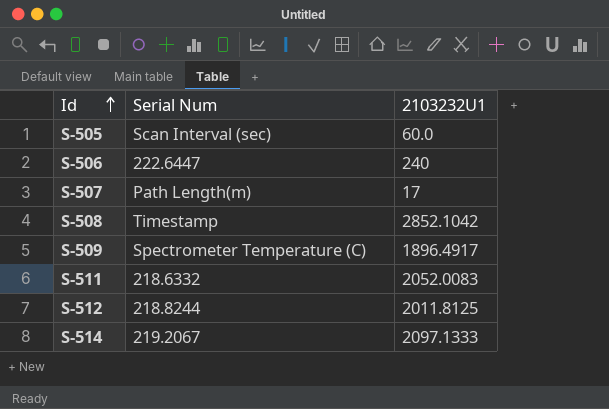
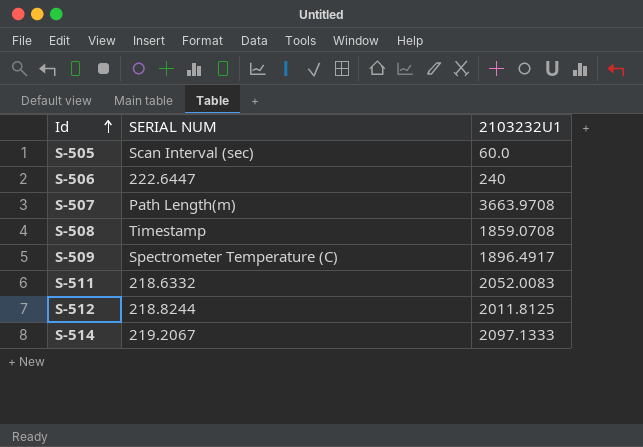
column name: Serial Num -> SERIAL NUM
S-507 | 2103232U1: 17 -> 3663.9708
S-508 | 2103232U1: 2852.1042 -> 1859.0708

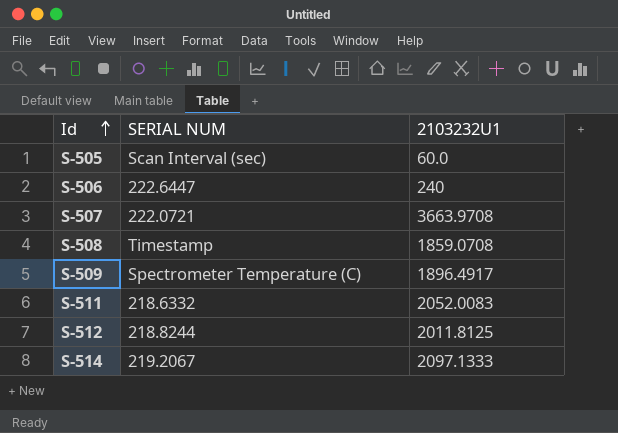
S-507 | SERIAL NUM: Path Length(m) -> 222.0721

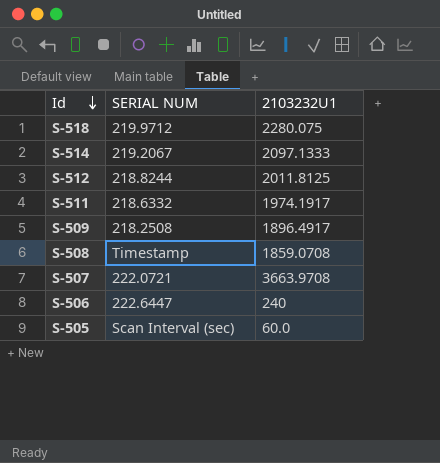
row order: Id ascending -> Id descending
row S-518: none -> 219.9712 | 2280.075
S-511 | 2103232U1: 2052.0083 -> 1974.1917
S-509 | SERIAL NUM: Spectrometer Temperature (C) -> 218.2508

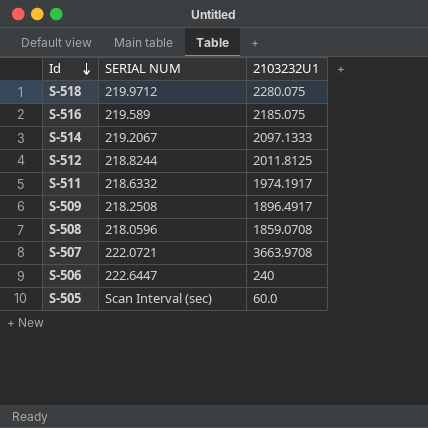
row S-516: none -> 219.589 | 2185.075
S-508 | SERIAL NUM: Timestamp -> 218.0596

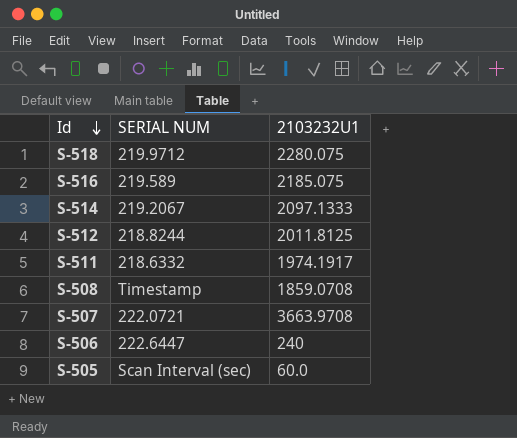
row S-509: 218.2508 | 1896.4917 -> none
S-508 | SERIAL NUM: 218.0596 -> Timestamp

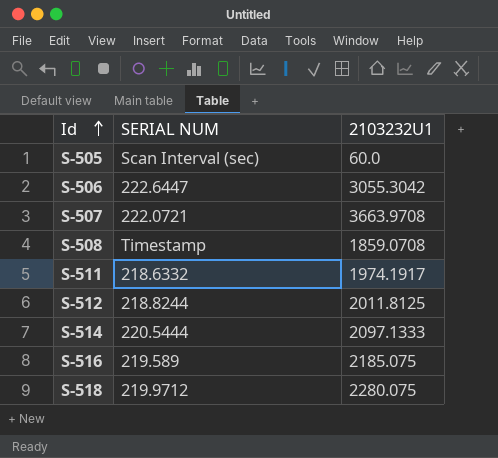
row order: Id descending -> Id ascending
S-506 | 2103232U1: 240 -> 3055.3042
S-514 | SERIAL NUM: 219.2067 -> 220.5444

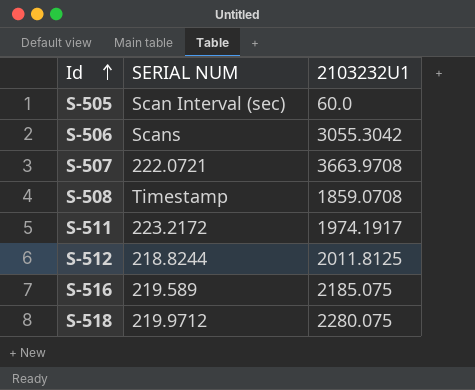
row S-514: 220.5444 | 2097.1333 -> none
S-506 | SERIAL NUM: 222.6447 -> Scans
S-511 | SERIAL NUM: 218.6332 -> 223.2172

